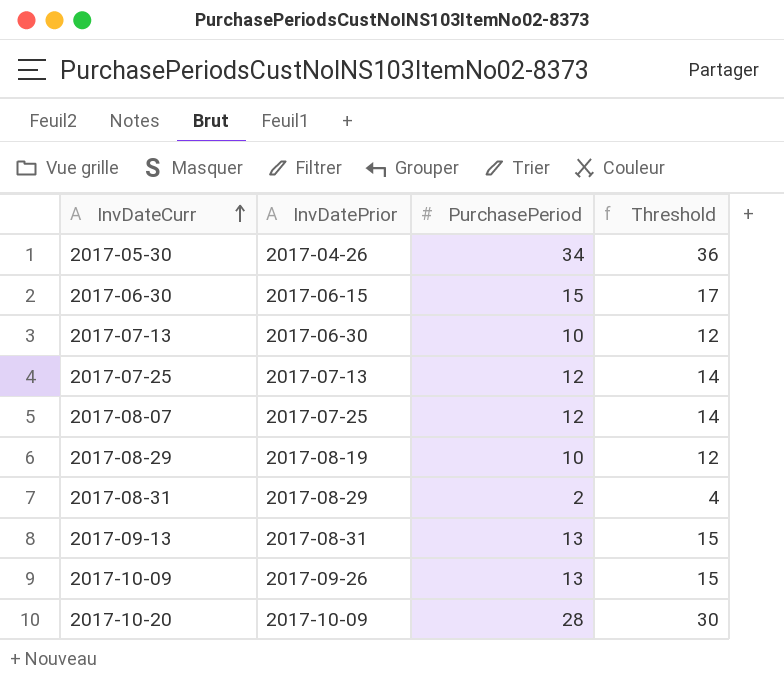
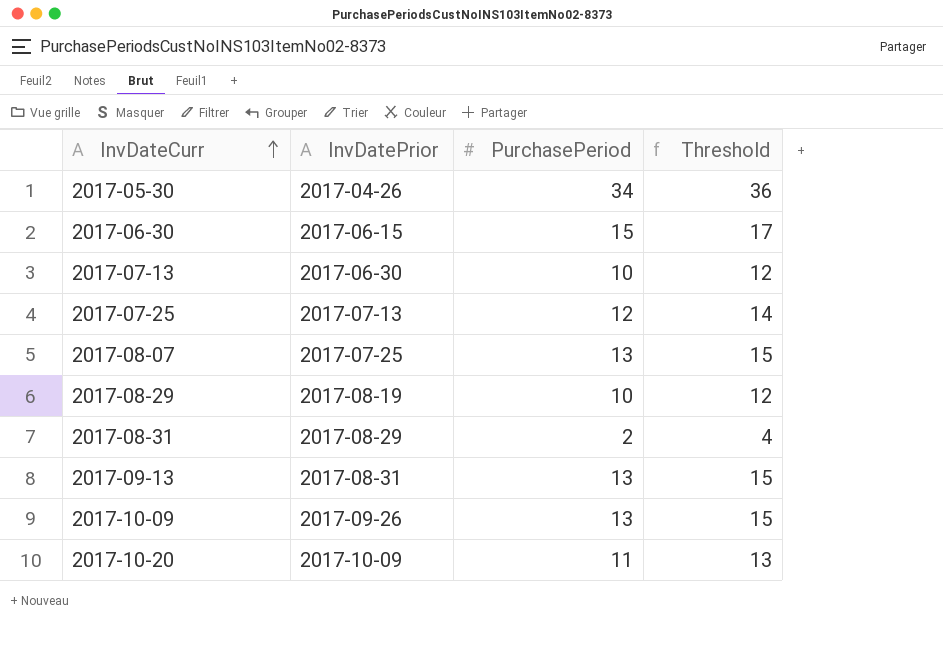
2017-08-07 | PurchasePeriod: 12 -> 13
2017-08-07 | Threshold: 14 -> 15
2017-10-20 | PurchasePeriod: 28 -> 11
2017-10-20 | Threshold: 30 -> 13

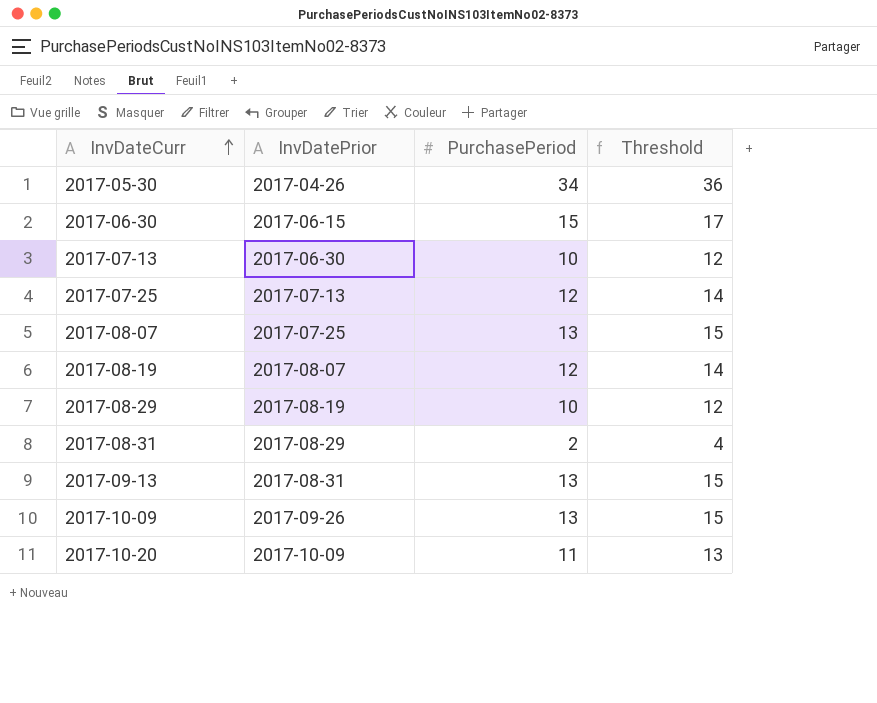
row 2017-08-19: none -> 2017-08-07 | 12 | 14

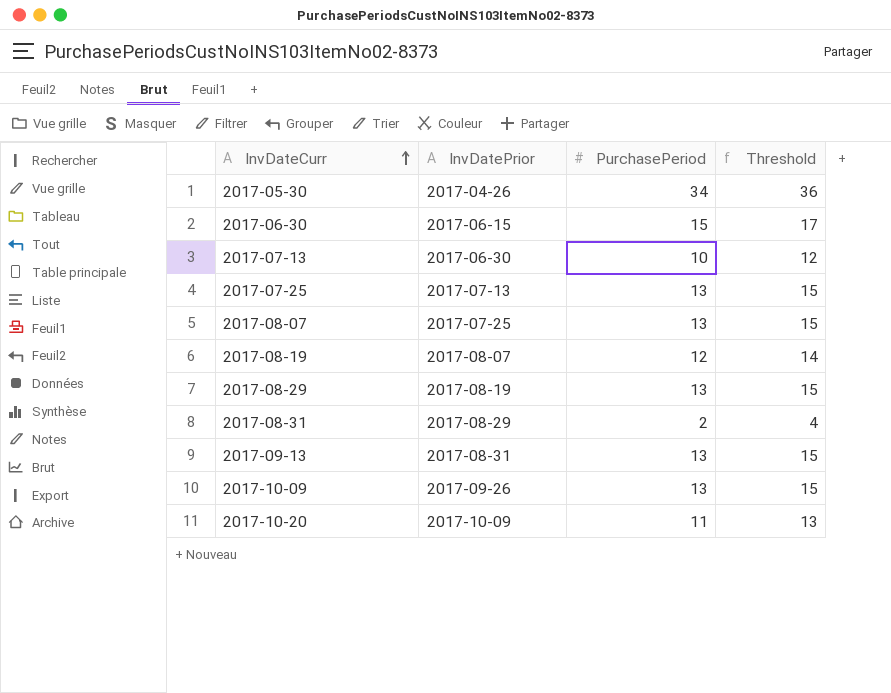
2017-07-25 | PurchasePeriod: 12 -> 13
2017-07-25 | Threshold: 14 -> 15
2017-08-29 | PurchasePeriod: 10 -> 13
2017-08-29 | Threshold: 12 -> 15

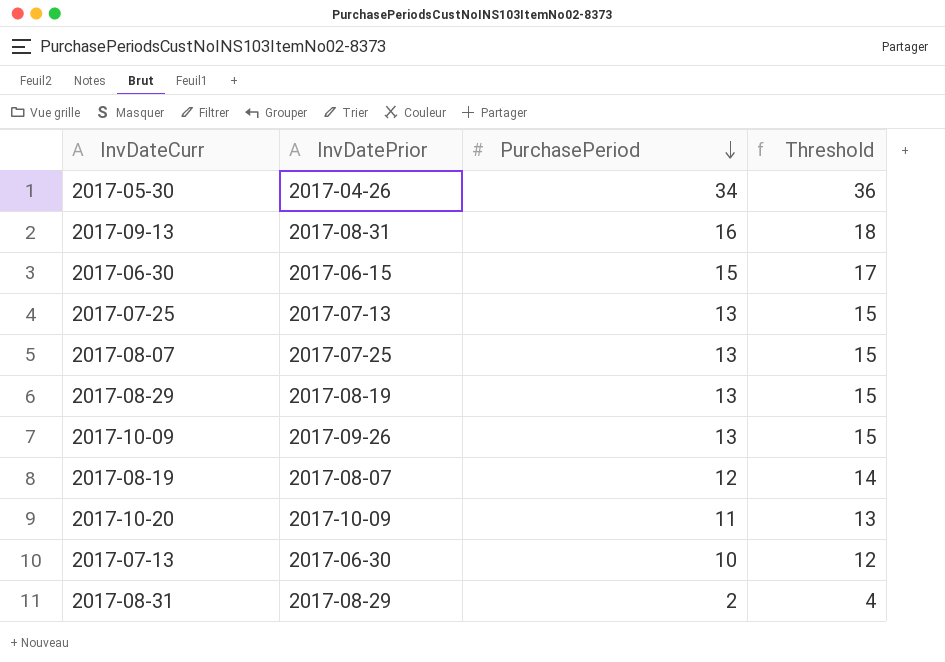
row order: InvDateCurr ascending -> PurchasePeriod descending
2017-09-13 | PurchasePeriod: 13 -> 16
2017-09-13 | Threshold: 15 -> 18

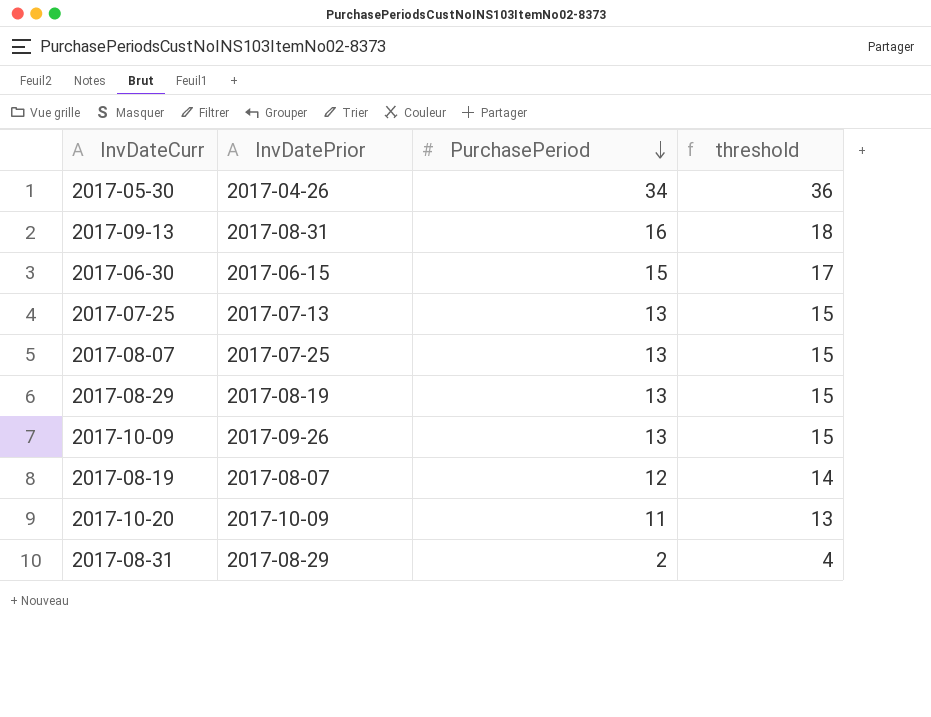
column name: Threshold -> threshold
row 2017-07-13: 2017-06-30 | 10 | 12 -> none

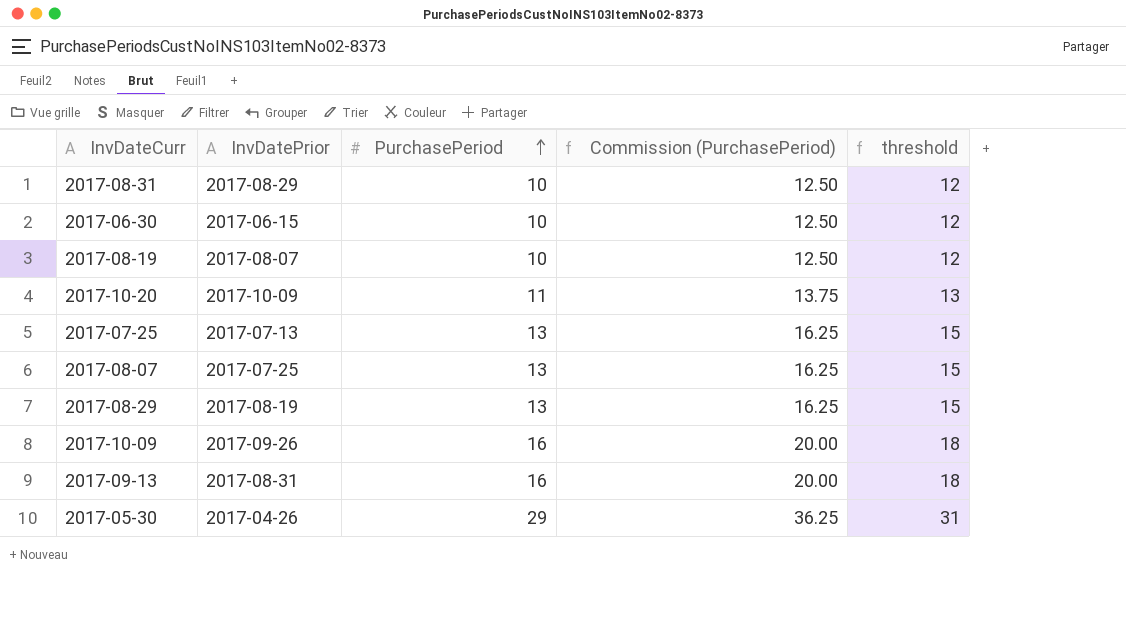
row order: PurchasePeriod descending -> PurchasePeriod ascending
column Commission (PurchasePeriod) | formula: none -> [PurchasePeriod] * 1.25
2017-08-31 | PurchasePeriod: 2 -> 10
2017-08-31 | threshold: 4 -> 12
2017-06-30 | PurchasePeriod: 15 -> 10
2017-06-30 | threshold: 17 -> 12
2017-08-19 | PurchasePeriod: 12 -> 10
2017-08-19 | threshold: 14 -> 12
2017-10-09 | PurchasePeriod: 13 -> 16
2017-10-09 | threshold: 15 -> 18
2017-05-30 | PurchasePeriod: 34 -> 29
2017-05-30 | threshold: 36 -> 31

